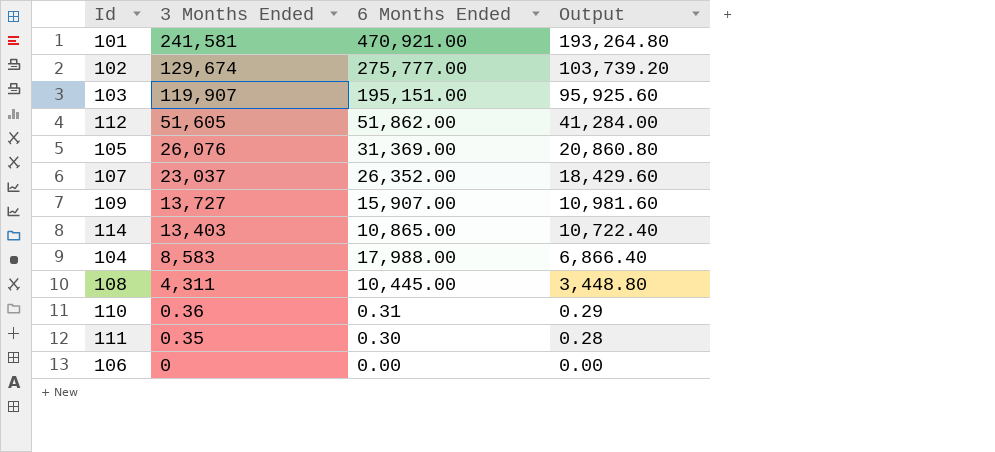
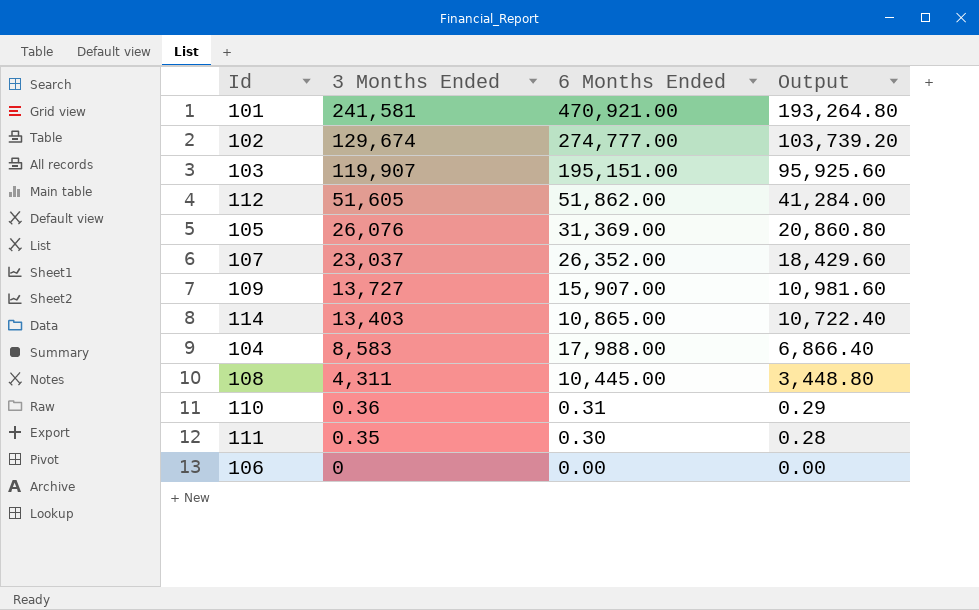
102 | 6 Months Ended: 275,777.00 -> 274,777.00

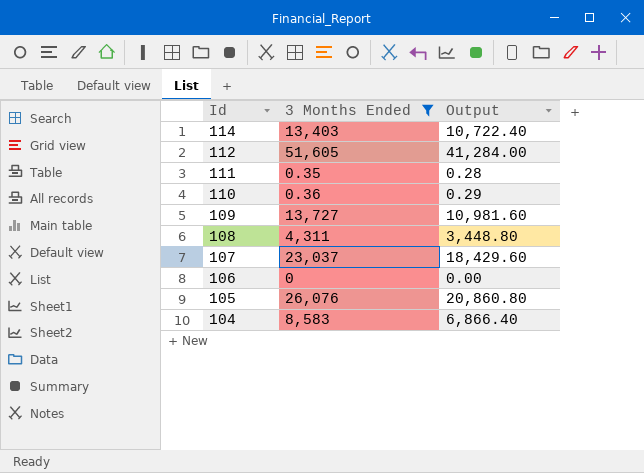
filter: none -> 3 Months Ended <= 51,605
row order: 3 Months Ended descending -> Id descending
column 6 Months Ended | position: 3 -> none

